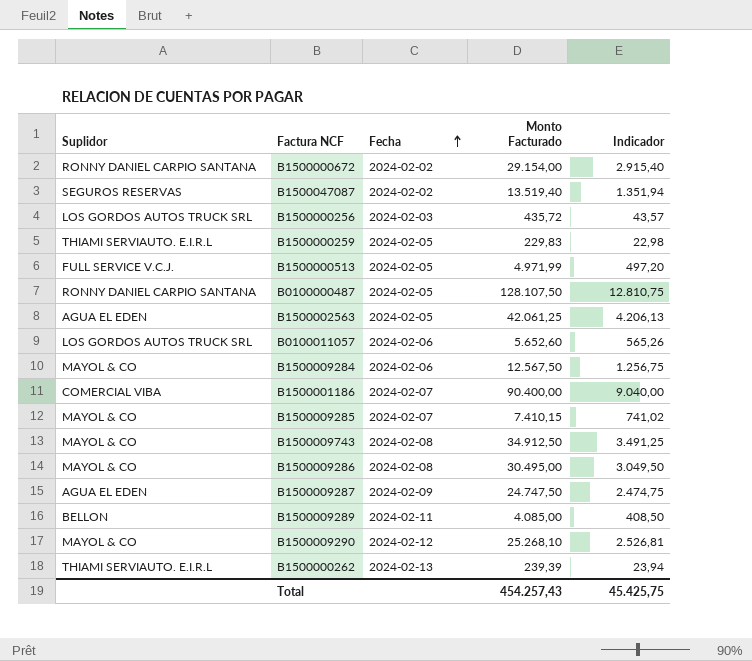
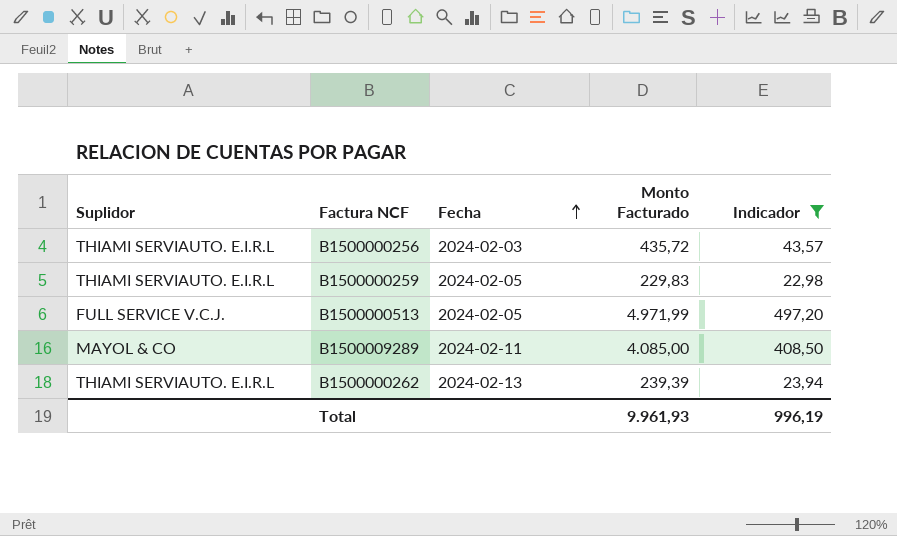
filter: none -> Indicador <= 497,20
B1500000256 | Suplidor: LOS GORDOS AUTOS TRUCK SRL -> THIAMI SERVIAUTO. E.I.R.L
B1500009289 | Suplidor: BELLON -> MAYOL & CO
Total | Monto Facturado: 454.257,43 -> 9.961,93
Total | Indicador: 45.425,75 -> 996,19

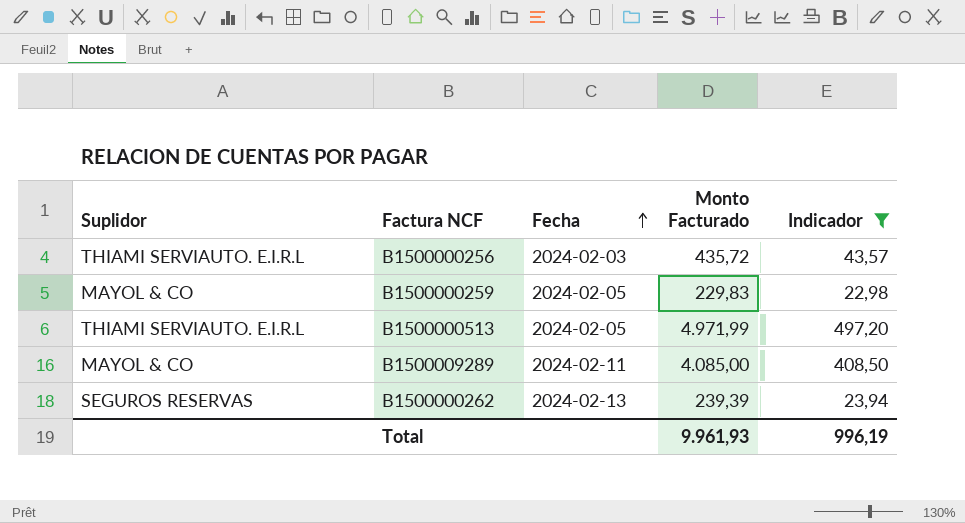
B1500000259 | Suplidor: THIAMI SERVIAUTO. E.I.R.L -> MAYOL & CO
B1500000513 | Suplidor: FULL SERVICE V.C.J. -> THIAMI SERVIAUTO. E.I.R.L
B1500000262 | Suplidor: THIAMI SERVIAUTO. E.I.R.L -> SEGUROS RESERVAS

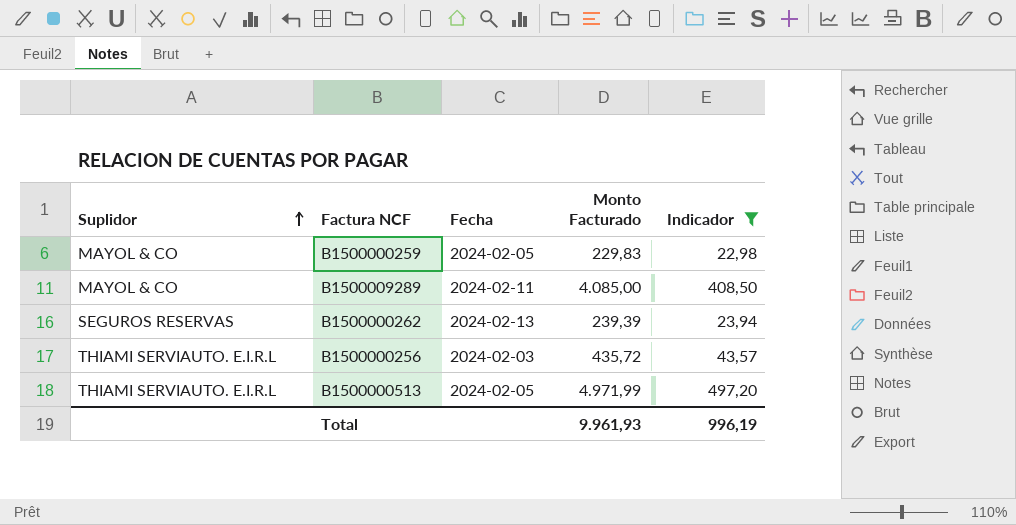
row order: Fecha ascending -> Suplidor ascending

